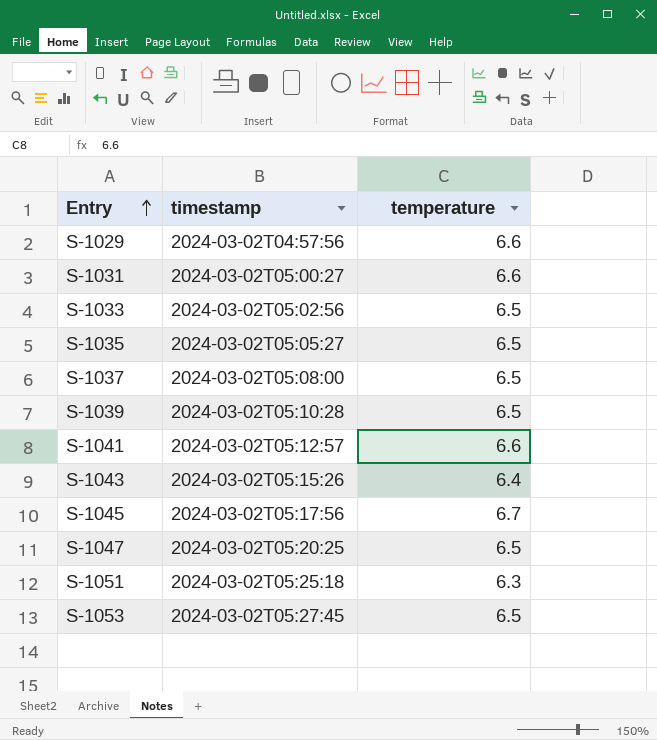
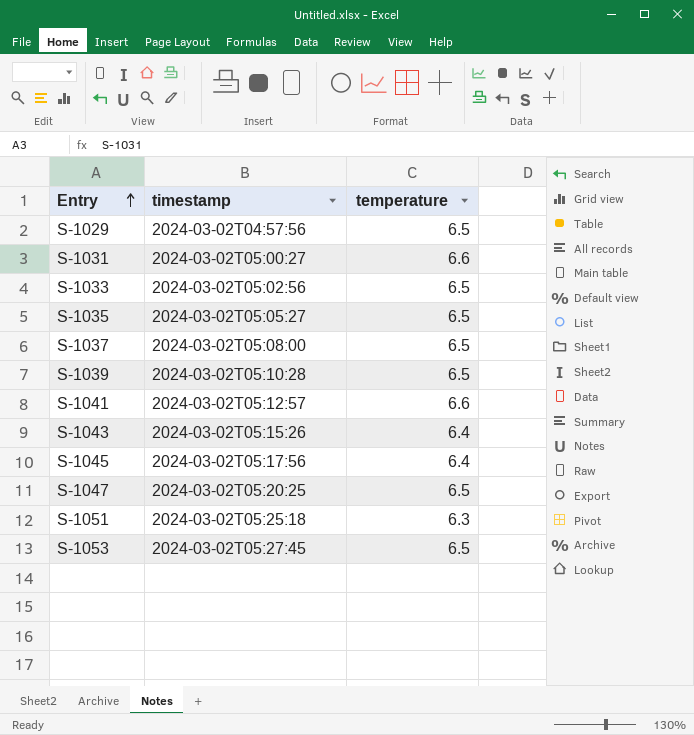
S-1029 | temperature: 6.6 -> 6.5
S-1045 | temperature: 6.7 -> 6.4

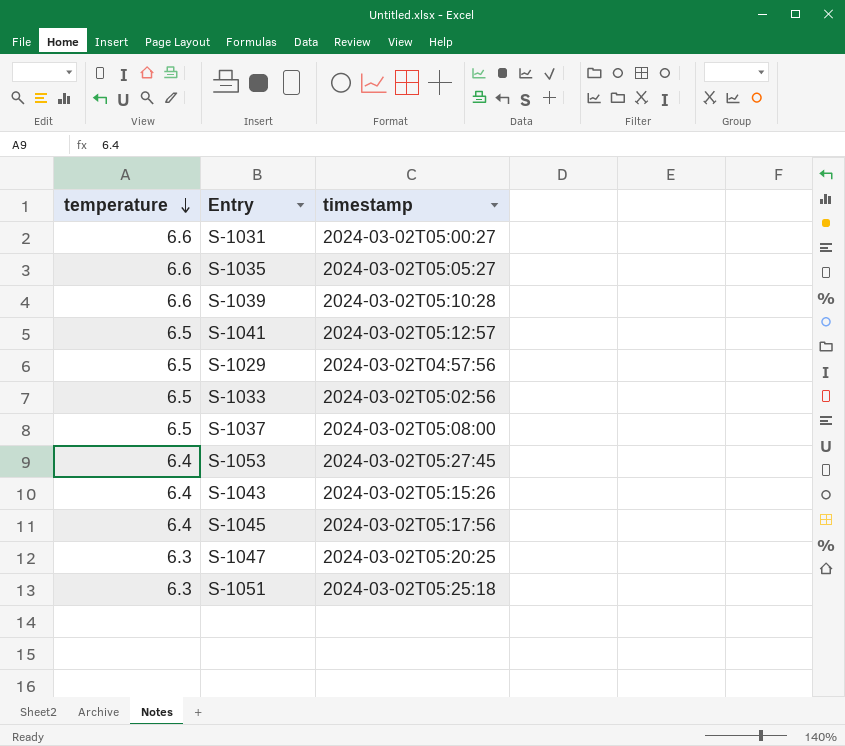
row order: Entry ascending -> temperature descending
column temperature | position: 3 -> 1
S-1035 | temperature: 6.5 -> 6.6
S-1039 | temperature: 6.5 -> 6.6
S-1041 | temperature: 6.6 -> 6.5
S-1053 | temperature: 6.5 -> 6.4
S-1047 | temperature: 6.5 -> 6.3

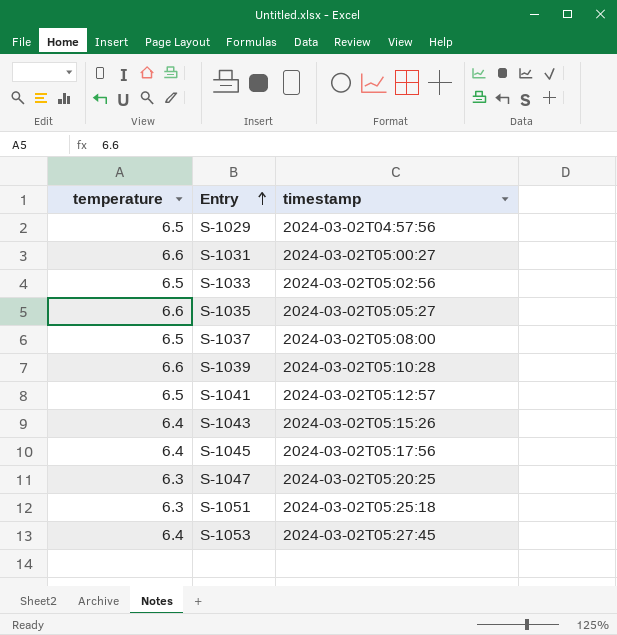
row order: temperature descending -> Entry ascending

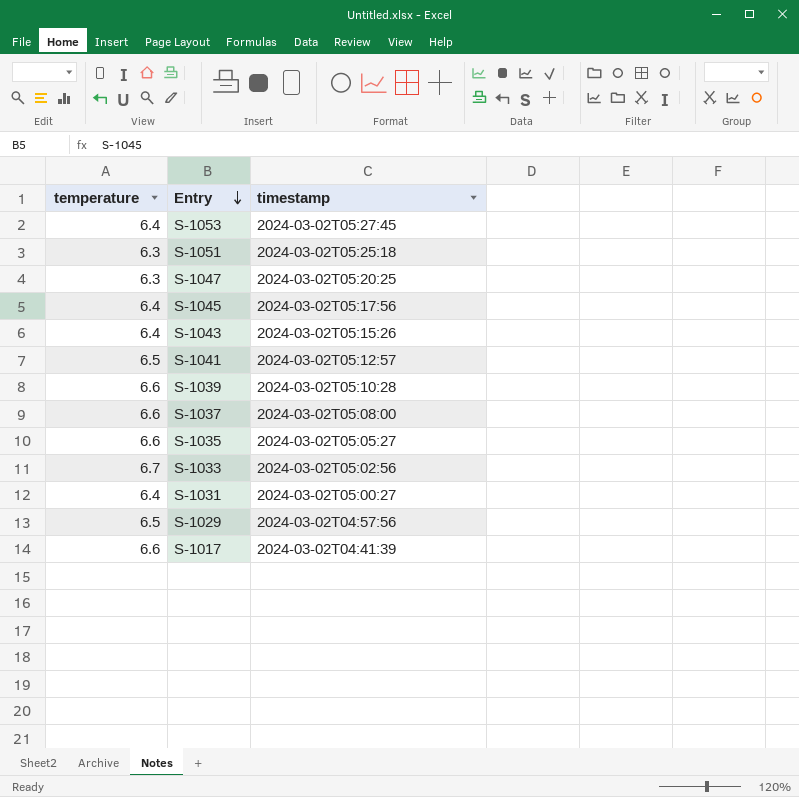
row order: Entry ascending -> Entry descending
S-1037 | temperature: 6.5 -> 6.6
S-1033 | temperature: 6.5 -> 6.7
S-1031 | temperature: 6.6 -> 6.4
row S-1017: none -> 6.6 | 2024-03-02T04:41:39

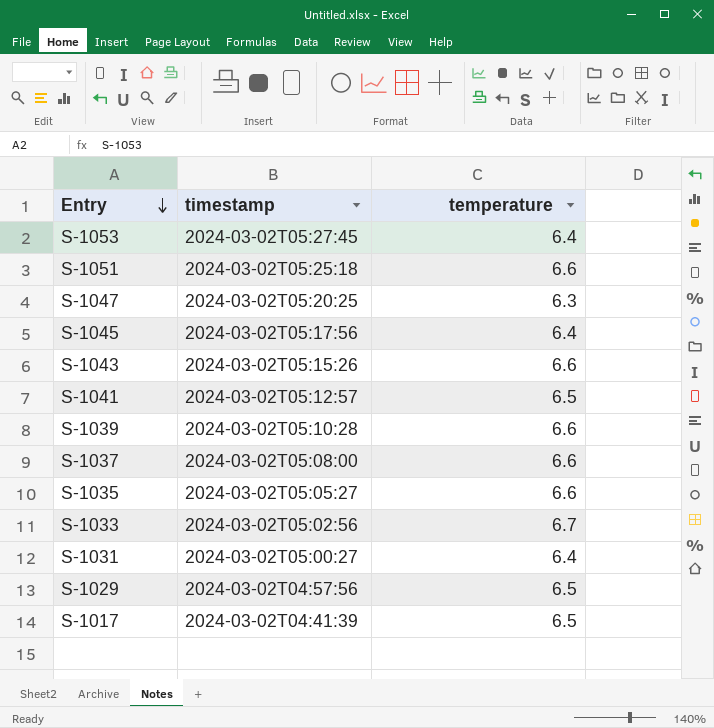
column temperature | position: 1 -> 3
S-1051 | temperature: 6.3 -> 6.6
S-1043 | temperature: 6.4 -> 6.6
S-1017 | temperature: 6.6 -> 6.5

